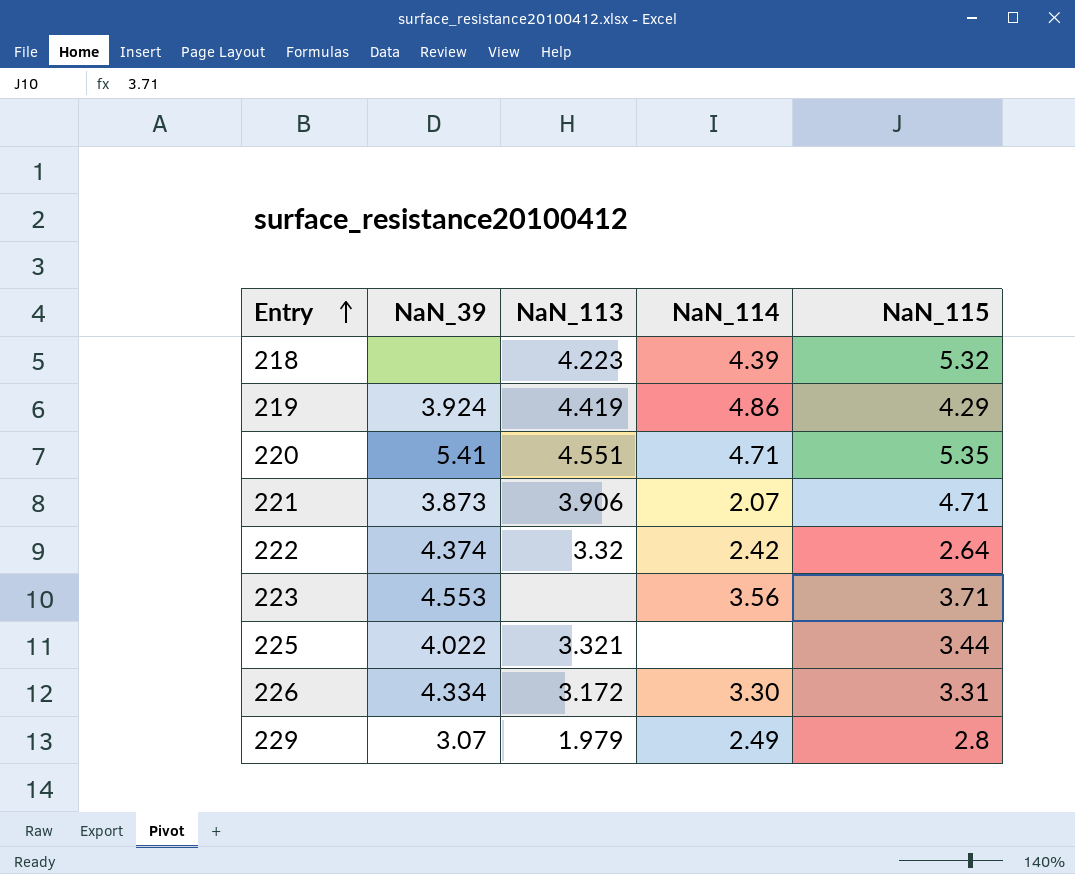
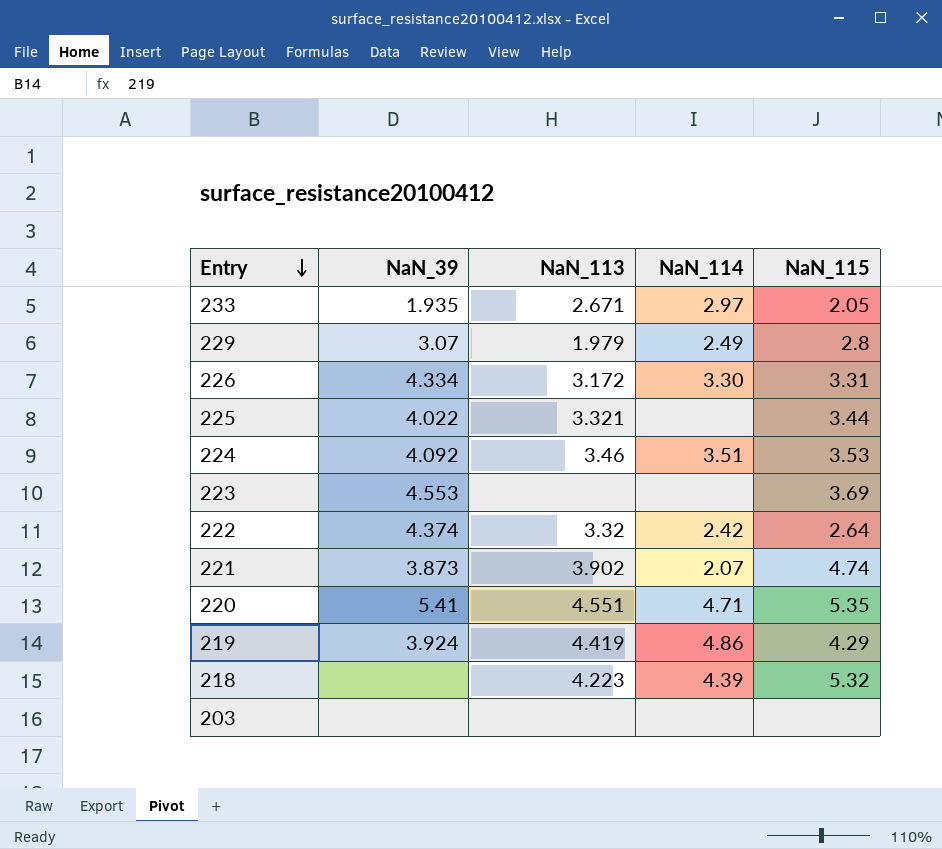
row order: Entry ascending -> Entry descending
row 233: none -> 1.935 | 2.671 | 2.97 | 2.05
row 224: none -> 4.092 | 3.46 | 3.51 | 3.53
223 | NaN_114: 3.56 -> none
223 | NaN_115: 3.71 -> 3.69
221 | NaN_113: 3.906 -> 3.902
221 | NaN_115: 4.71 -> 4.74
row 203: none -> none | none | none | none

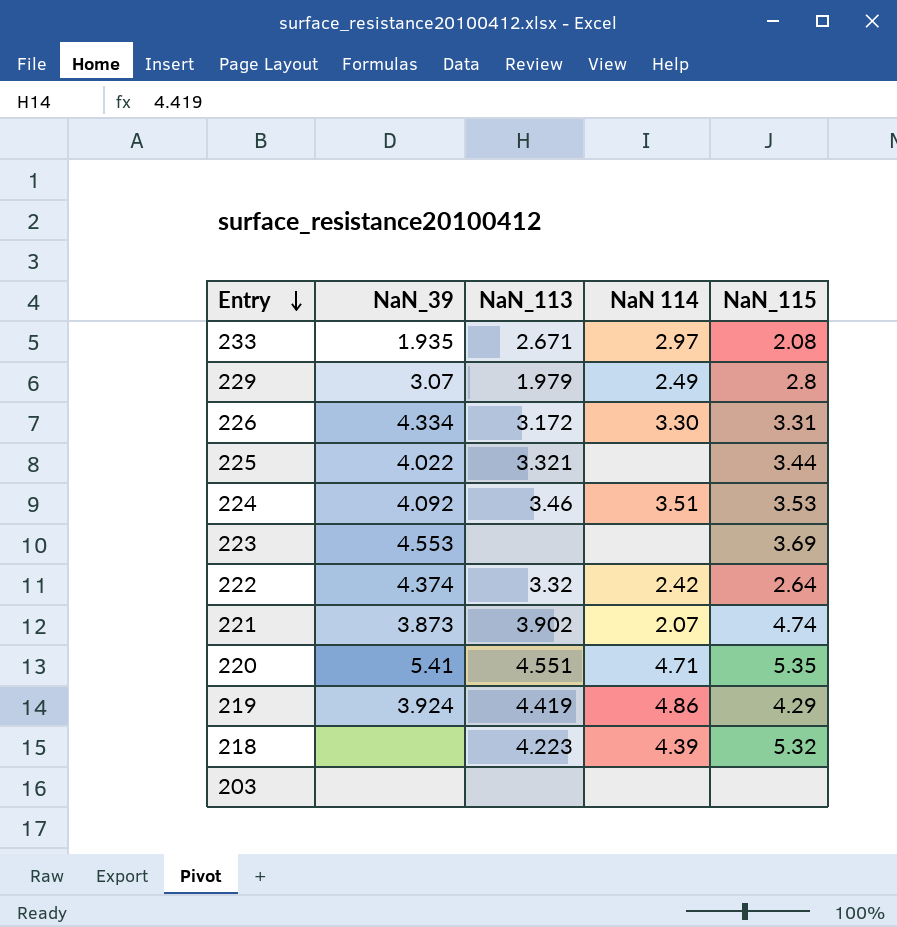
column name: NaN_114 -> NaN 114
233 | NaN_115: 2.05 -> 2.08

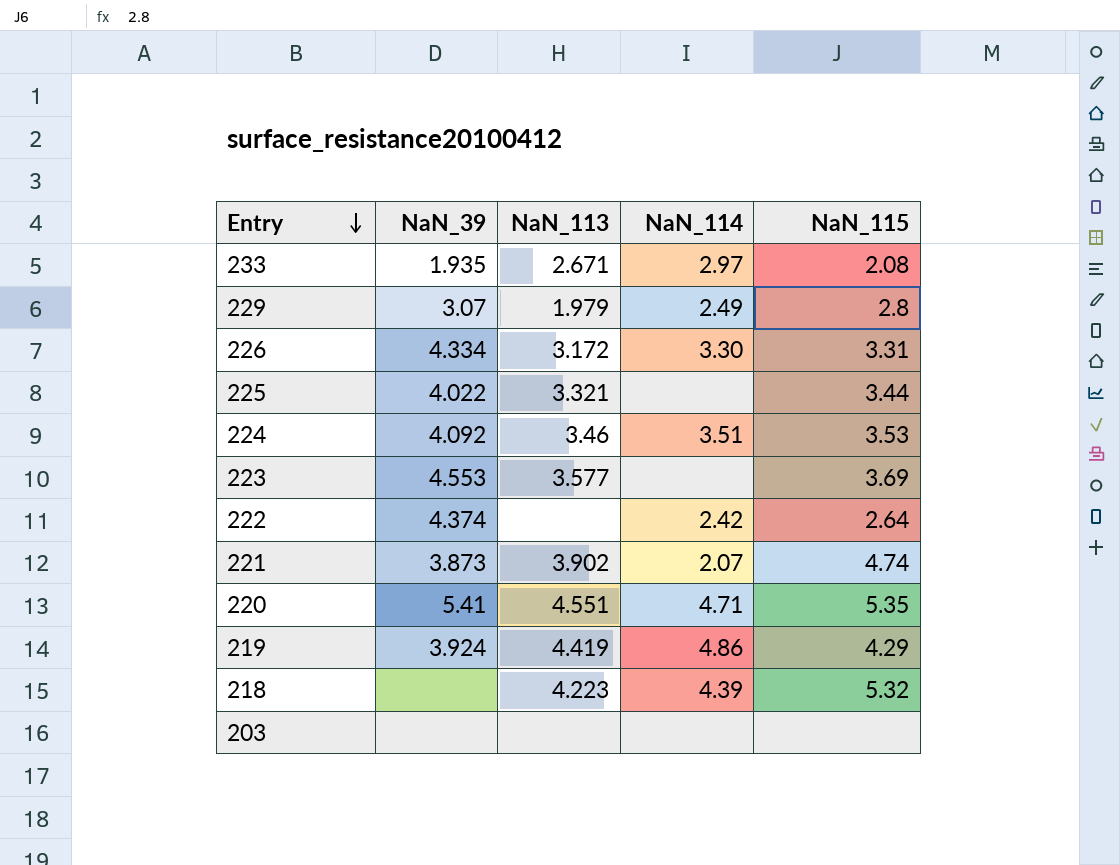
column name: NaN 114 -> NaN_114
223 | NaN_113: none -> 3.577
222 | NaN_113: 3.32 -> none

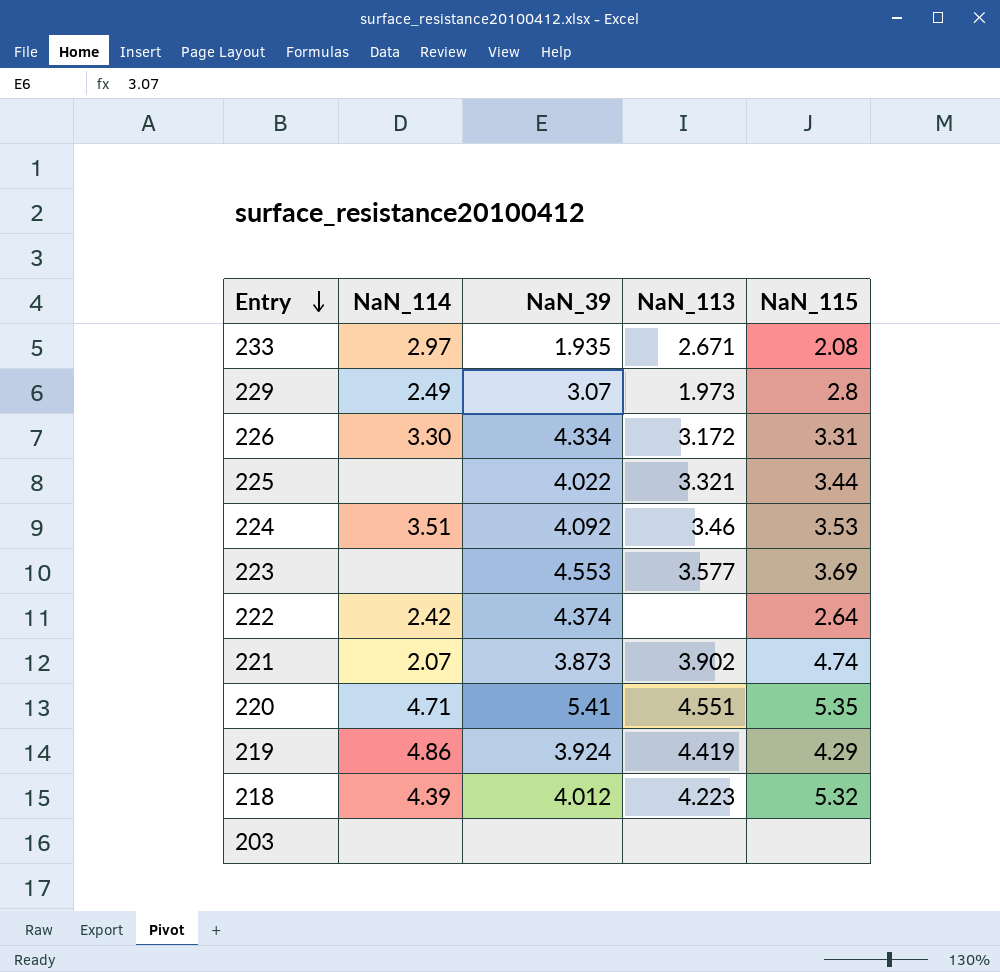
column NaN_114 | position: 4 -> 2
229 | NaN_113: 1.979 -> 1.973
218 | NaN_39: none -> 4.012

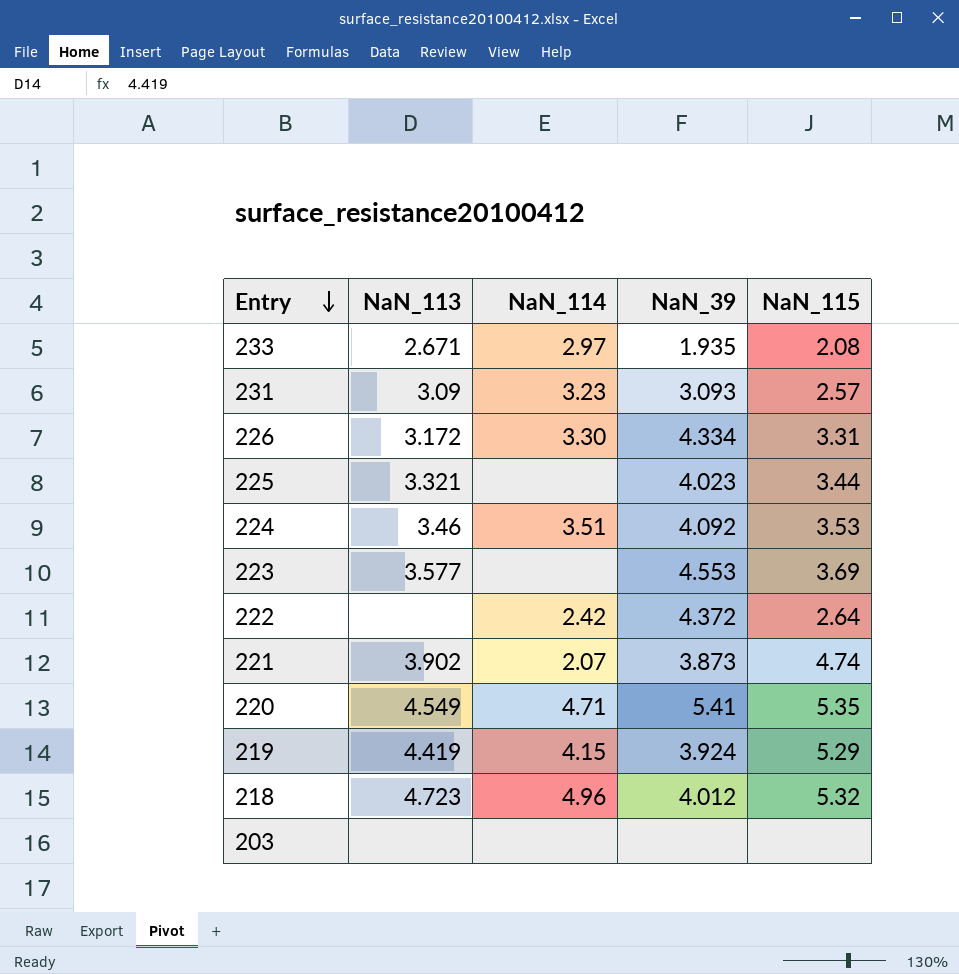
column NaN_113 | position: 4 -> 2
row 229: 2.49 | 3.07 | 1.973 | 2.8 -> none
row 231: none -> 3.09 | 3.23 | 3.093 | 2.57
225 | NaN_39: 4.022 -> 4.023
222 | NaN_39: 4.374 -> 4.372
220 | NaN_113: 4.551 -> 4.549
219 | NaN_114: 4.86 -> 4.15
219 | NaN_115: 4.29 -> 5.29
218 | NaN_113: 4.223 -> 4.723
218 | NaN_114: 4.39 -> 4.96

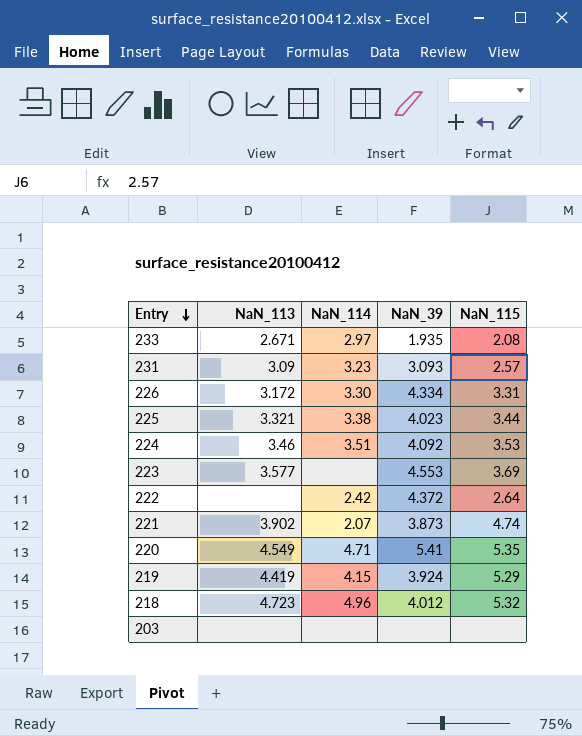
225 | NaN_114: none -> 3.38

